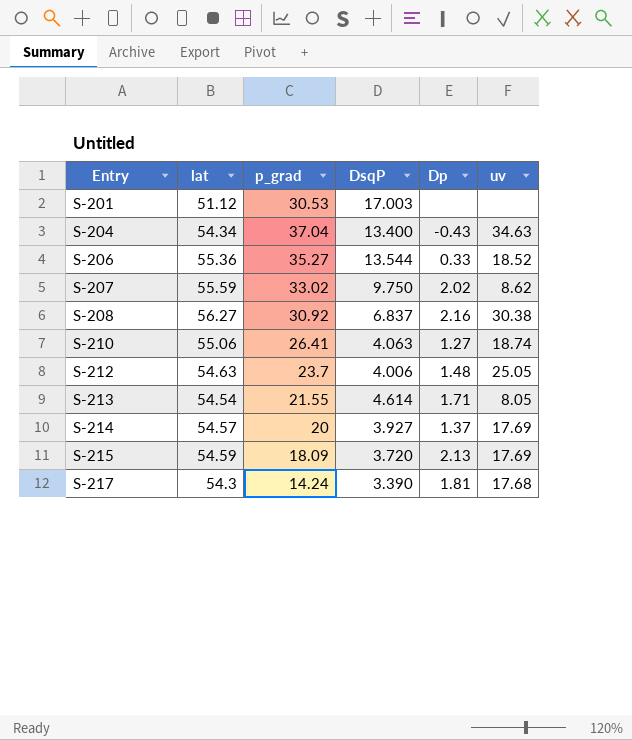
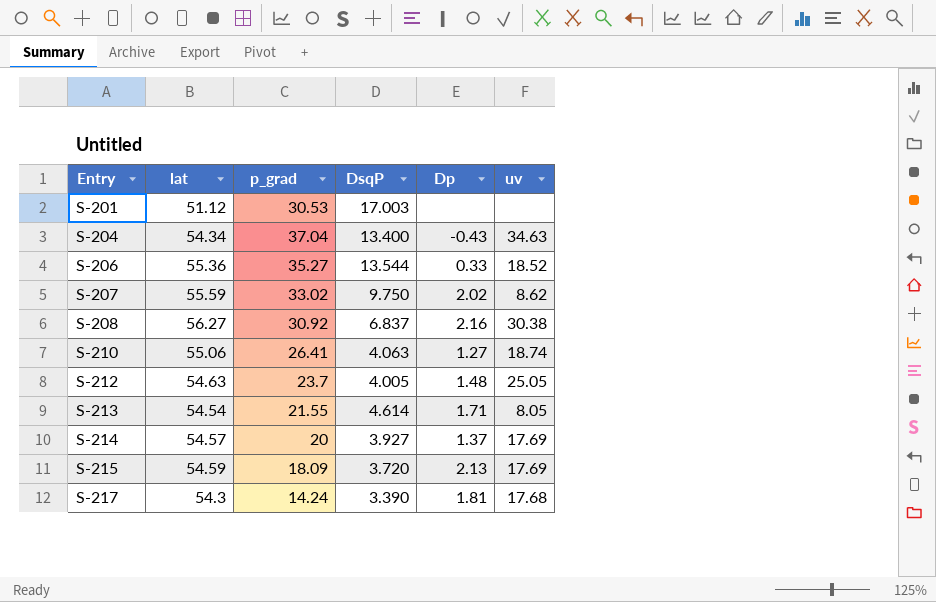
S-212 | DsqP: 4.006 -> 4.005

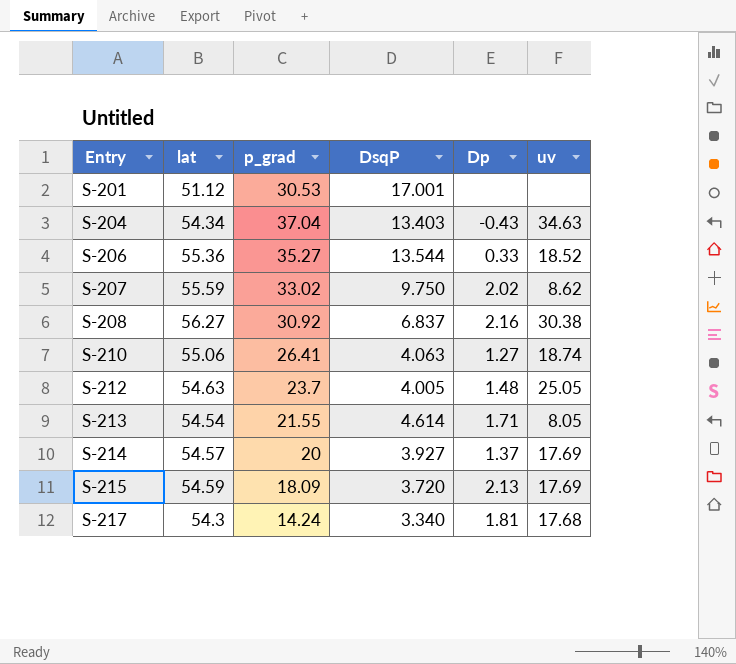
S-201 | DsqP: 17.003 -> 17.001
S-204 | DsqP: 13.400 -> 13.403
S-217 | DsqP: 3.390 -> 3.340

